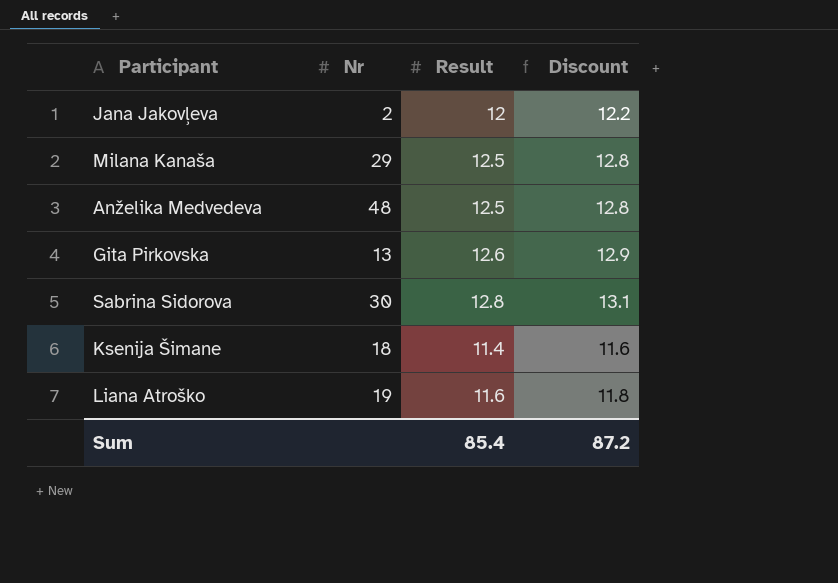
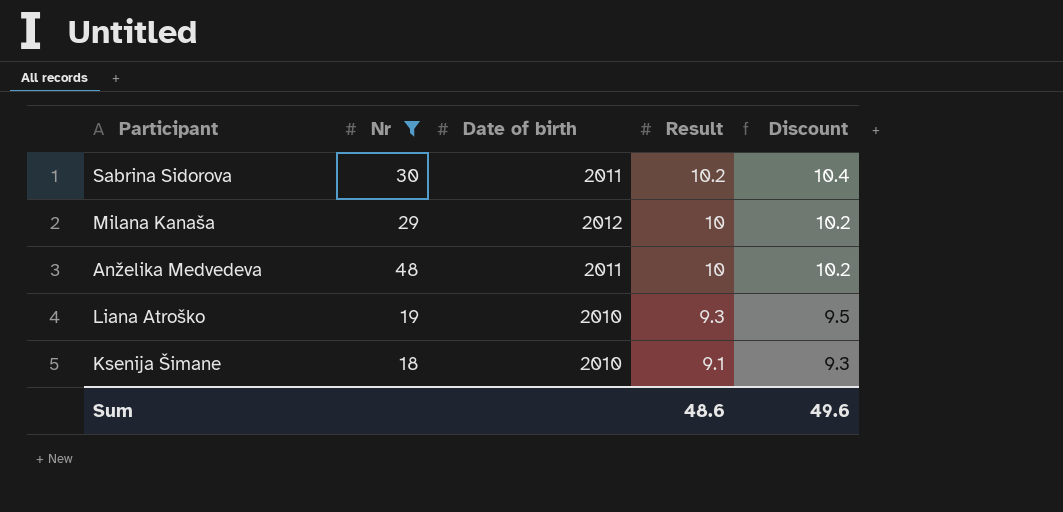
filter: none -> Nr >= 18
row order: none -> Result descending
column Date of birth | position: none -> 3
Sabrina Sidorova | Result: 12.8 -> 10.2
Sabrina Sidorova | Discount: 13.1 -> 10.4
Milana Kanaša | Result: 12.5 -> 10
Milana Kanaša | Discount: 12.8 -> 10.2
Anželika Medvedeva | Result: 12.5 -> 10
Anželika Medvedeva | Discount: 12.8 -> 10.2
Liana Atroško | Result: 11.6 -> 9.3
Liana Atroško | Discount: 11.8 -> 9.5
Ksenija Šimane | Result: 11.4 -> 9.1
Ksenija Šimane | Discount: 11.6 -> 9.3
Sum | Result: 85.4 -> 48.6
Sum | Discount: 87.2 -> 49.6

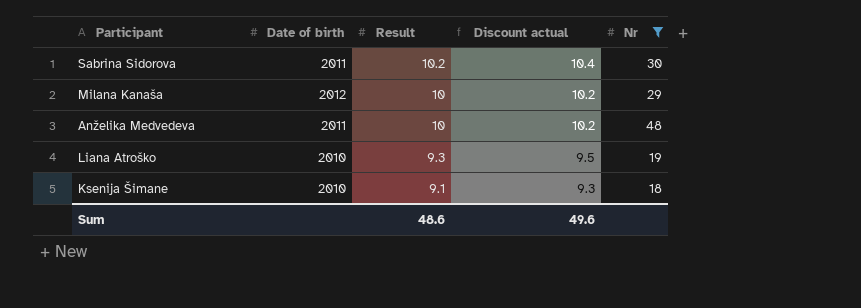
column name: Discount -> Discount actual
column Nr | position: 2 -> 5

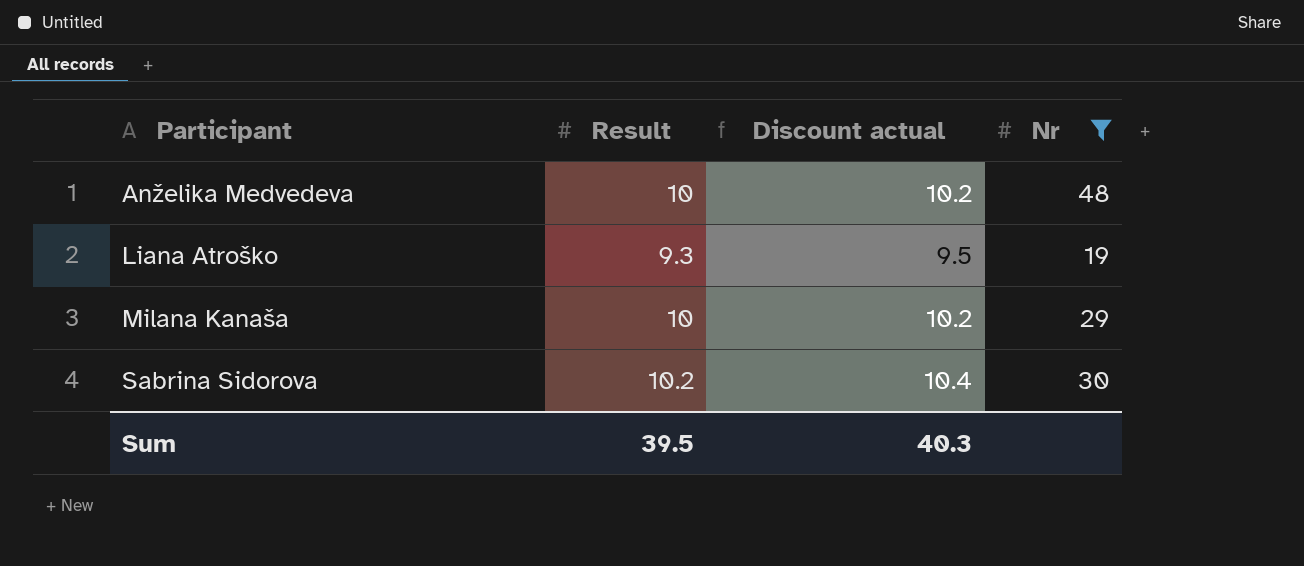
row order: Result descending -> Participant ascending
column Date of birth | position: 2 -> none
row Ksenija Šimane: 2010 | 9.1 | 9.3 | 18 -> none
Sum | Result: 48.6 -> 39.5
Sum | Discount actual: 49.6 -> 40.3

